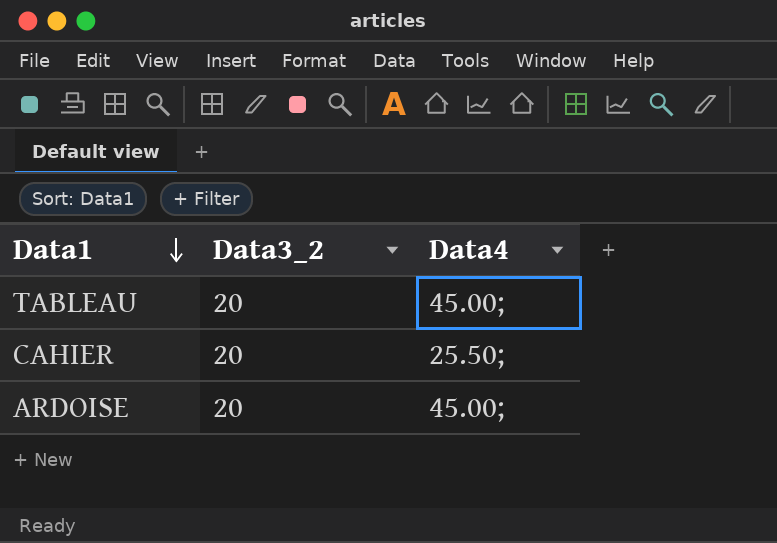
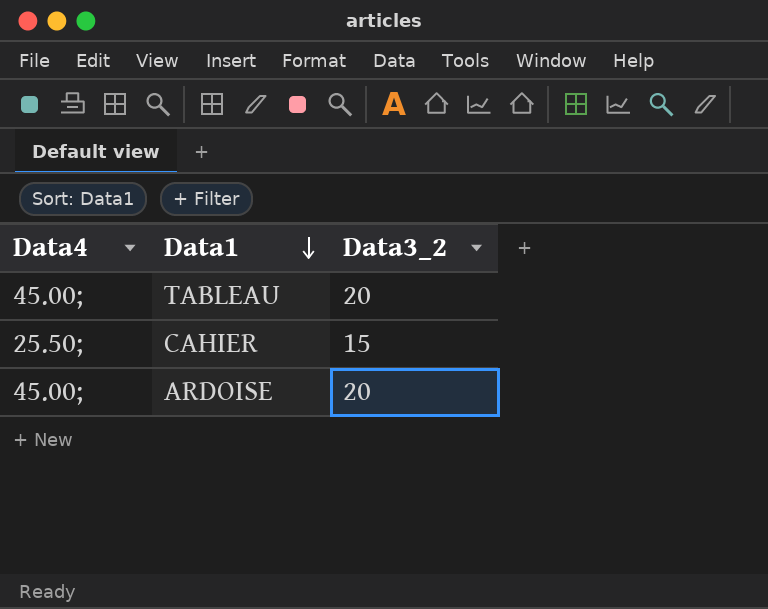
column Data4 | position: 3 -> 1
CAHIER | Data3_2: 20 -> 15

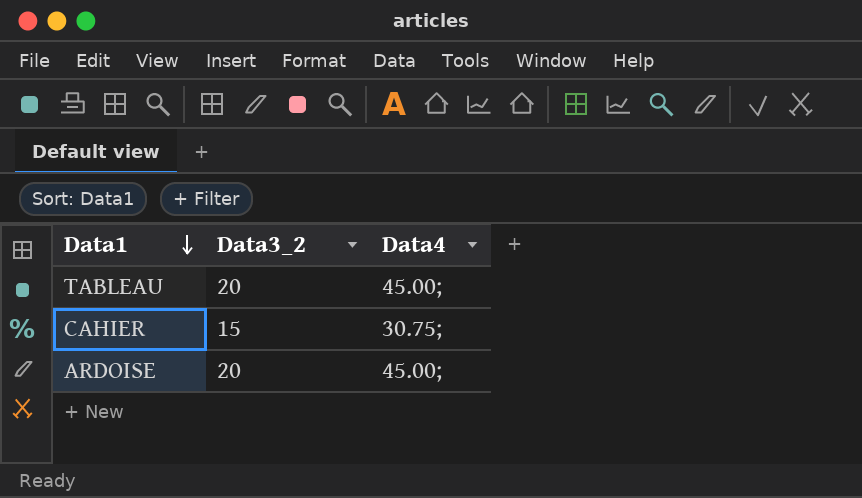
column Data4 | position: 1 -> 3
CAHIER | Data4: 25.50; -> 30.75;

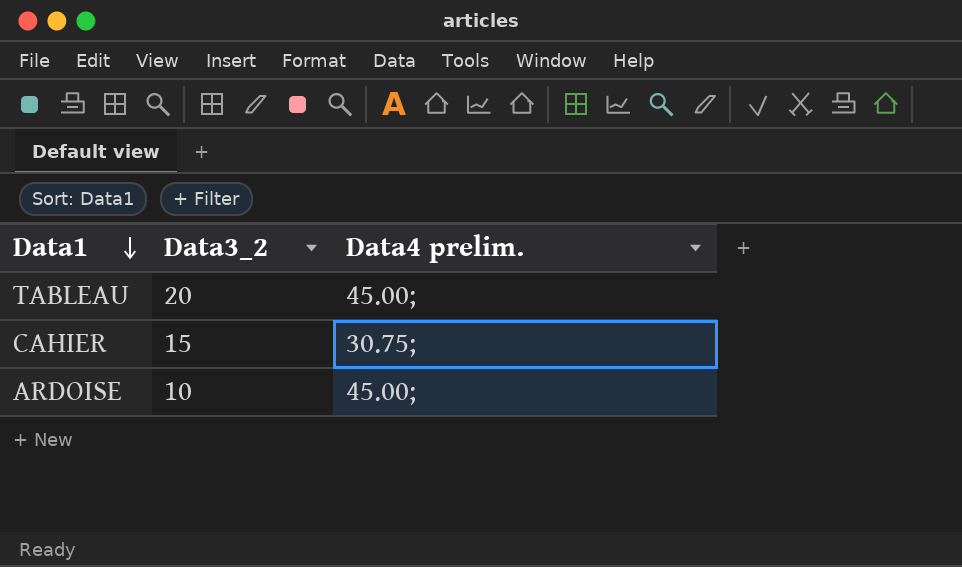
column name: Data4 -> Data4 prelim.
ARDOISE | Data3_2: 20 -> 10

